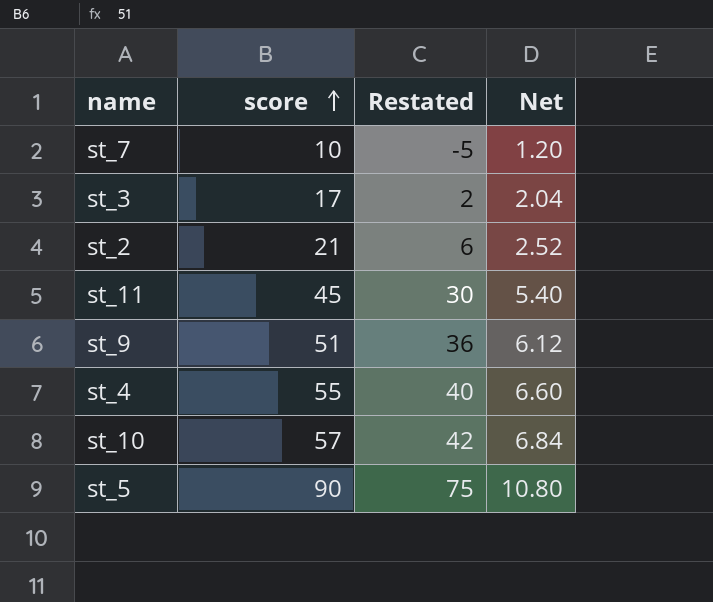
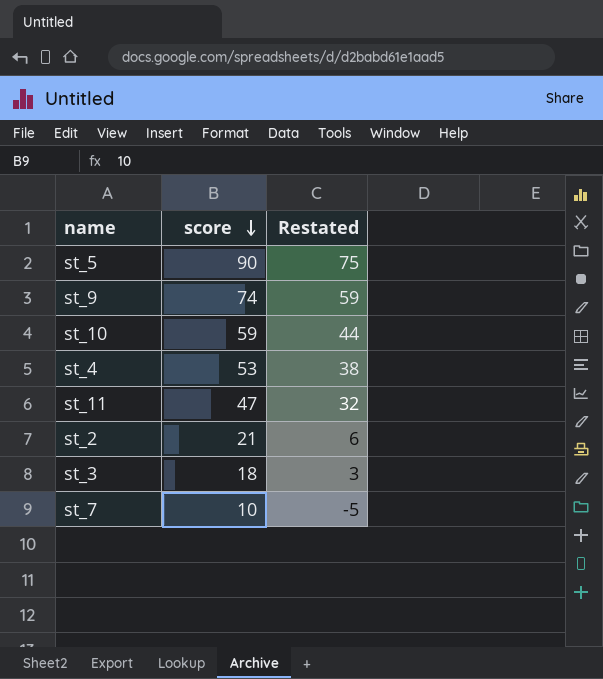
row order: score ascending -> score descending
column Net | formula: [score] * 0.12 -> none
st_9 | score: 51 -> 74
st_9 | Restated: 36 -> 59
st_10 | score: 57 -> 59
st_10 | Restated: 42 -> 44
st_4 | score: 55 -> 53
st_4 | Restated: 40 -> 38
st_11 | score: 45 -> 47
st_11 | Restated: 30 -> 32
st_3 | score: 17 -> 18
st_3 | Restated: 2 -> 3

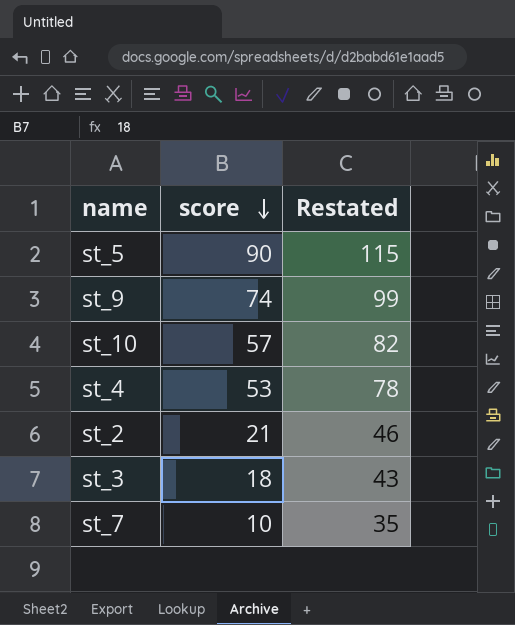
column Restated | formula: [score] - 15 -> [score] + 25
row st_11: 47 | 32 -> none
st_10 | score: 59 -> 57

